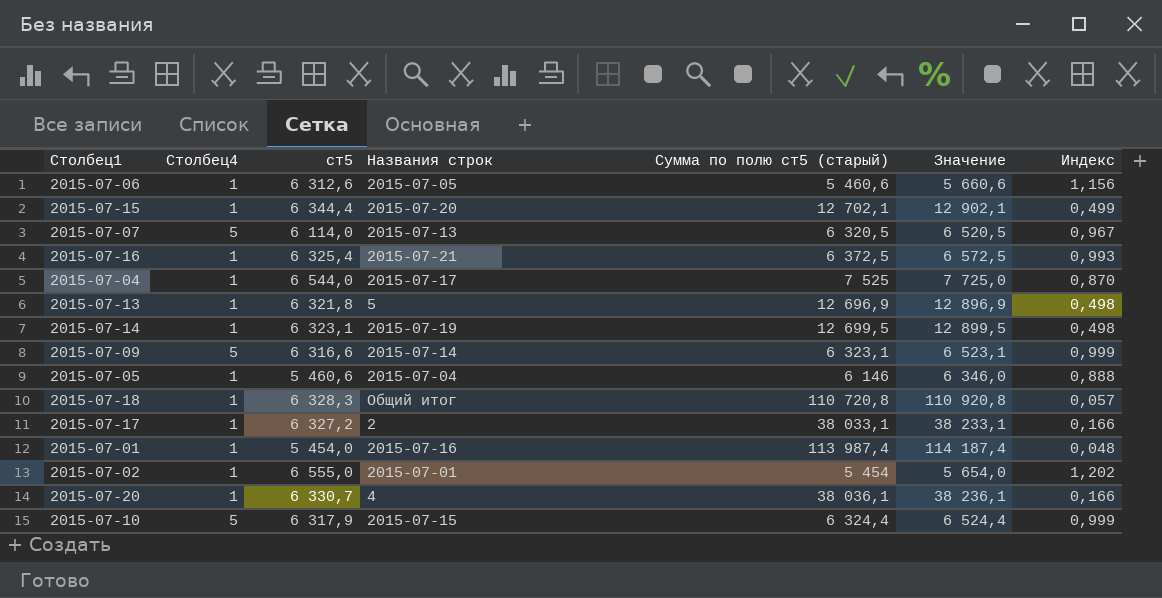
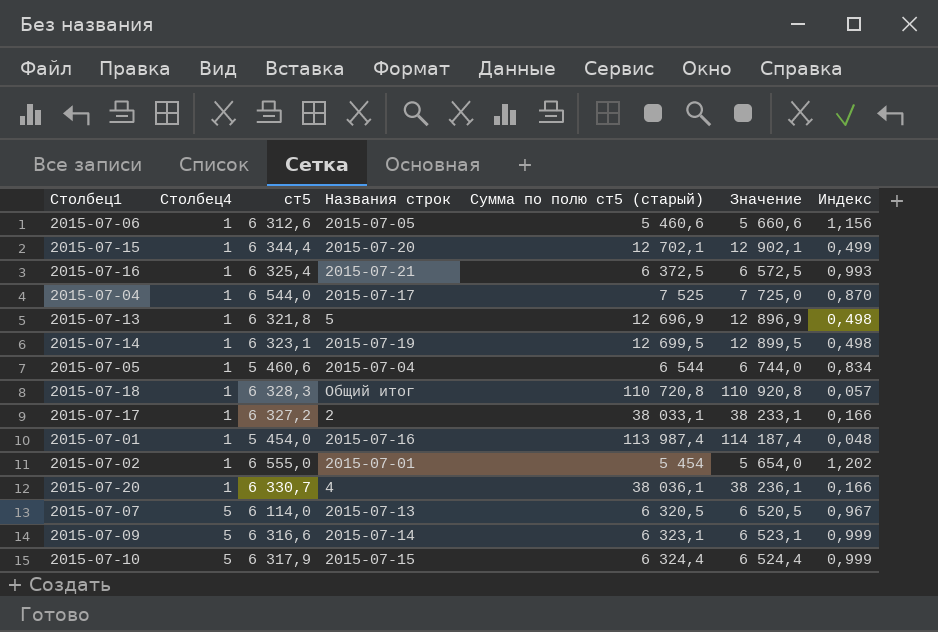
row order: none -> Столбец4 ascending
2015-07-05 | Сумма по полю ст5 (старый): 6 146 -> 6 544
2015-07-05 | Значение: 6 346,0 -> 6 744,0
2015-07-05 | Индекс: 0,888 -> 0,834

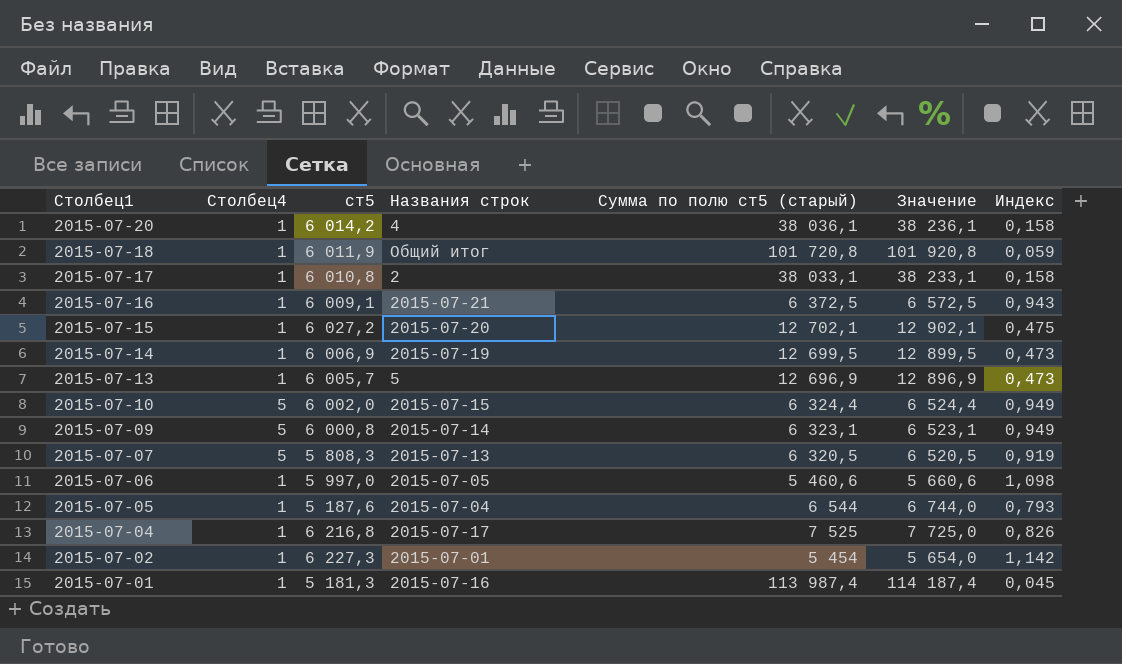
row order: Столбец4 ascending -> Столбец1 descending
2015-07-20 | ст5: 6 330,7 -> 6 014,2
2015-07-20 | Индекс: 0,166 -> 0,158
2015-07-18 | ст5: 6 328,3 -> 6 011,9
2015-07-18 | Сумма по полю ст5 (старый): 110 720,8 -> 101 720,8
2015-07-18 | Значение: 110 920,8 -> 101 920,8
2015-07-18 | Индекс: 0,057 -> 0,059
2015-07-17 | ст5: 6 327,2 -> 6 010,8
2015-07-17 | Индекс: 0,166 -> 0,158
2015-07-16 | ст5: 6 325,4 -> 6 009,1
2015-07-16 | Индекс: 0,993 -> 0,943
2015-07-15 | ст5: 6 344,4 -> 6 027,2
2015-07-15 | Индекс: 0,499 -> 0,475
2015-07-14 | ст5: 6 323,1 -> 6 006,9
2015-07-14 | Индекс: 0,498 -> 0,473
2015-07-13 | ст5: 6 321,8 -> 6 005,7
2015-07-13 | Индекс: 0,498 -> 0,473
2015-07-10 | ст5: 6 317,9 -> 6 002,0
2015-07-10 | Индекс: 0,999 -> 0,949
2015-07-09 | ст5: 6 316,6 -> 6 000,8
2015-07-09 | Индекс: 0,999 -> 0,949
2015-07-07 | ст5: 6 114,0 -> 5 808,3
2015-07-07 | Индекс: 0,967 -> 0,919
2015-07-06 | ст5: 6 312,6 -> 5 997,0
2015-07-06 | Индекс: 1,156 -> 1,098
2015-07-05 | ст5: 5 460,6 -> 5 187,6
2015-07-05 | Индекс: 0,834 -> 0,793
2015-07-04 | ст5: 6 544,0 -> 6 216,8
2015-07-04 | Индекс: 0,870 -> 0,826
2015-07-02 | ст5: 6 555,0 -> 6 227,3
2015-07-02 | Индекс: 1,202 -> 1,142
2015-07-01 | ст5: 5 454,0 -> 5 181,3
2015-07-01 | Индекс: 0,048 -> 0,045

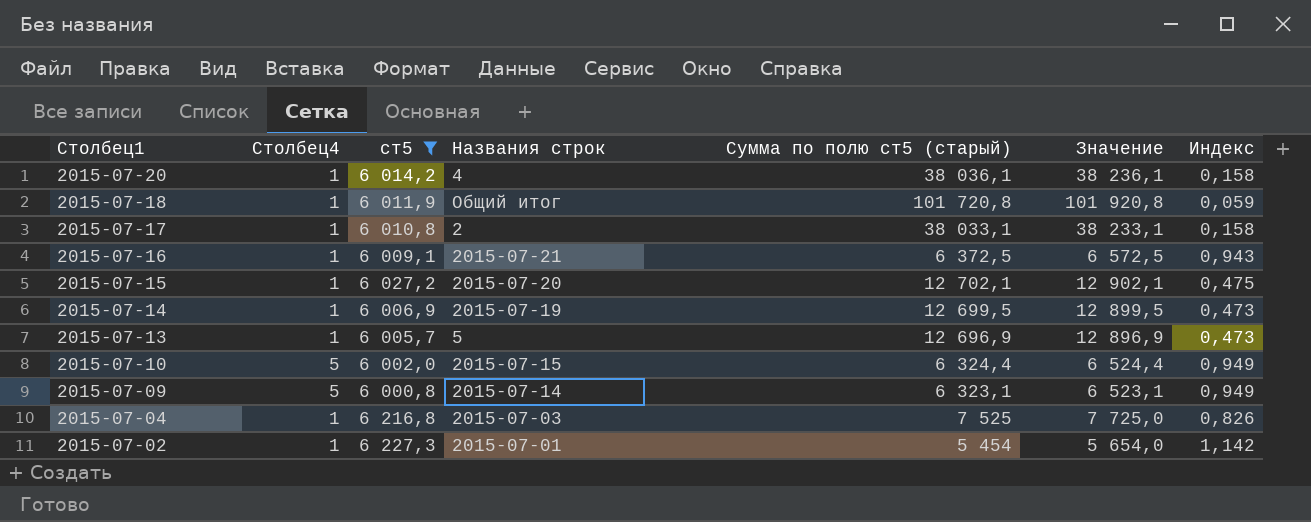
filter: none -> ст5 >= 6 000,8
2015-07-04 | Названия строк: 2015-07-17 -> 2015-07-03

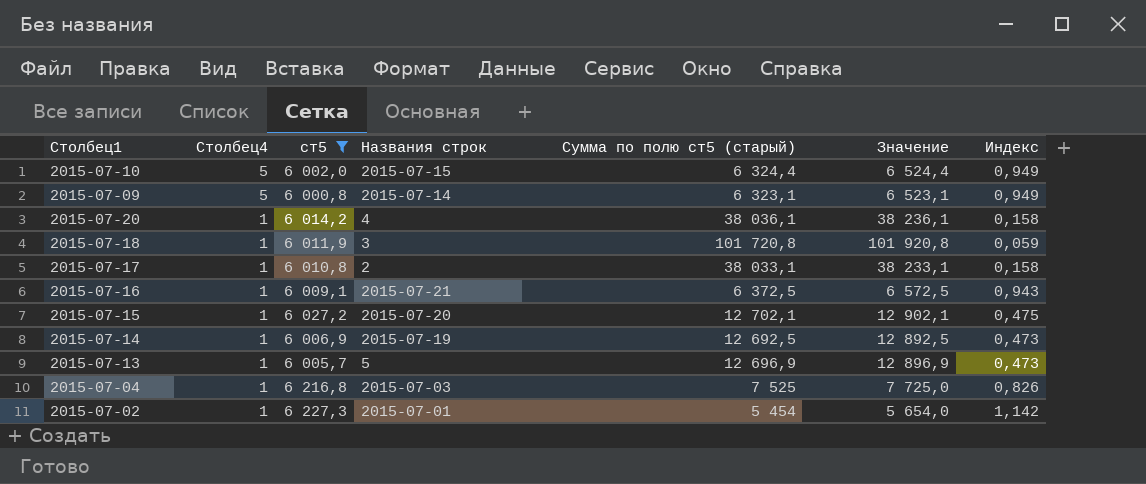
row order: Столбец1 descending -> Столбец4 descending
2015-07-18 | Названия строк: Общий итог -> 3
2015-07-14 | Сумма по полю ст5 (старый): 12 699,5 -> 12 692,5
2015-07-14 | Значение: 12 899,5 -> 12 892,5

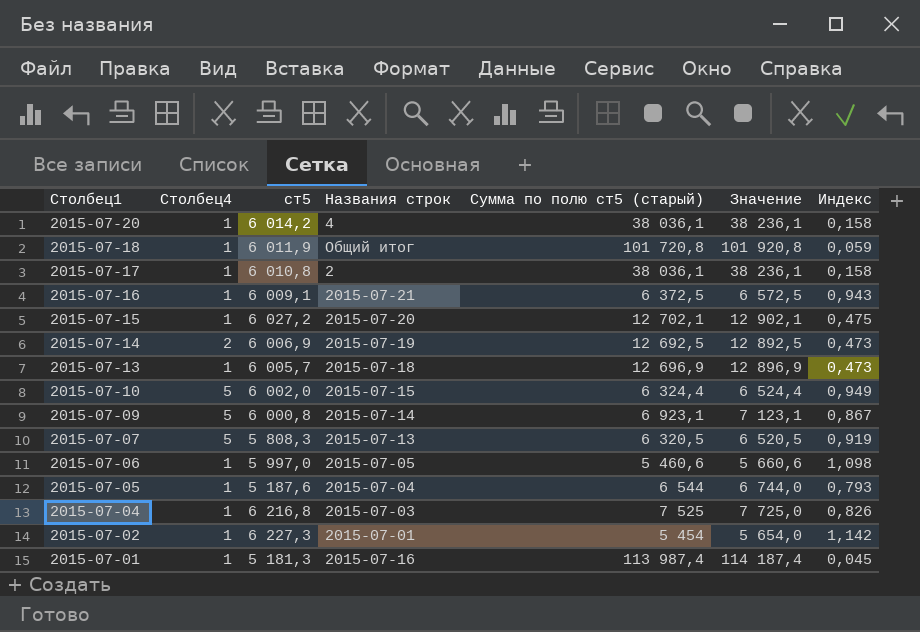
filter: ст5 >= 6 000,8 -> none
row order: Столбец4 descending -> Столбец1 descending
2015-07-18 | Названия строк: 3 -> Общий итог
2015-07-17 | Сумма по полю ст5 (старый): 38 033,1 -> 38 036,1
2015-07-17 | Значение: 38 233,1 -> 38 236,1
2015-07-14 | Столбец4: 1 -> 2
2015-07-13 | Названия строк: 5 -> 2015-07-18
2015-07-09 | Сумма по полю ст5 (старый): 6 323,1 -> 6 923,1
2015-07-09 | Значение: 6 523,1 -> 7 123,1
2015-07-09 | Индекс: 0,949 -> 0,867

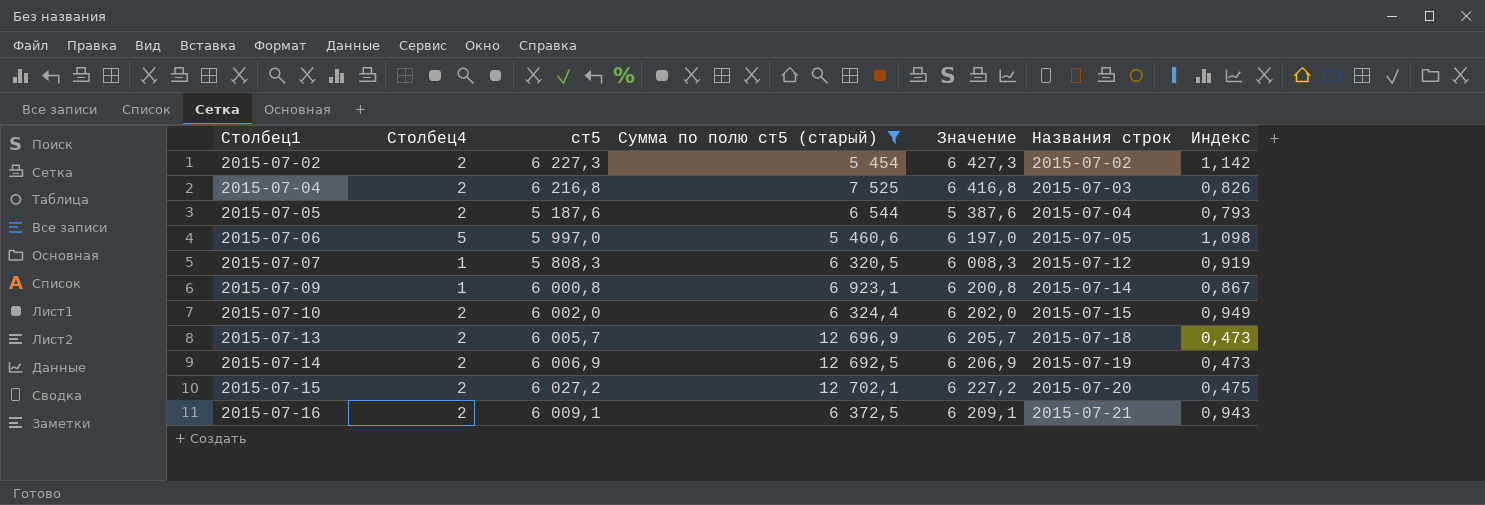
filter: none -> Сумма по полю ст5 (старый) <= 12 702,1
row order: Столбец1 descending -> Столбец1 ascending
column Значение | formula: [Сумма по полю ст5 (старый)] + 200 -> [ст5] + 200
column Названия строк | position: 4 -> 6
2015-07-02 | Столбец4: 1 -> 2
2015-07-02 | Названия строк: 2015-07-01 -> 2015-07-02
2015-07-04 | Столбец4: 1 -> 2
2015-07-05 | Столбец4: 1 -> 2
2015-07-06 | Столбец4: 1 -> 5
2015-07-07 | Столбец4: 5 -> 1
2015-07-07 | Названия строк: 2015-07-13 -> 2015-07-12
2015-07-09 | Столбец4: 5 -> 1
2015-07-10 | Столбец4: 5 -> 2
2015-07-13 | Столбец4: 1 -> 2
2015-07-15 | Столбец4: 1 -> 2
2015-07-16 | Столбец4: 1 -> 2

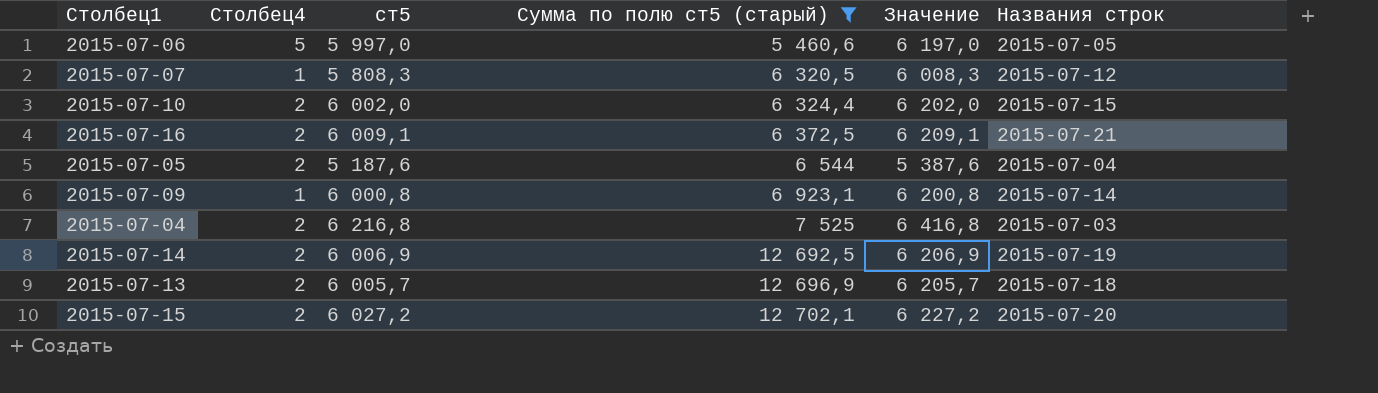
row order: Столбец1 ascending -> Сумма по полю ст5 (старый) ascending
column Индекс | formula: [ст5] / [Сумма по полю ст5 (старый)] -> none
row 2015-07-02: 2 | 6 227,3 | 5 454 | 6 427,3 | 2015-07-02 | 1,142 -> none

